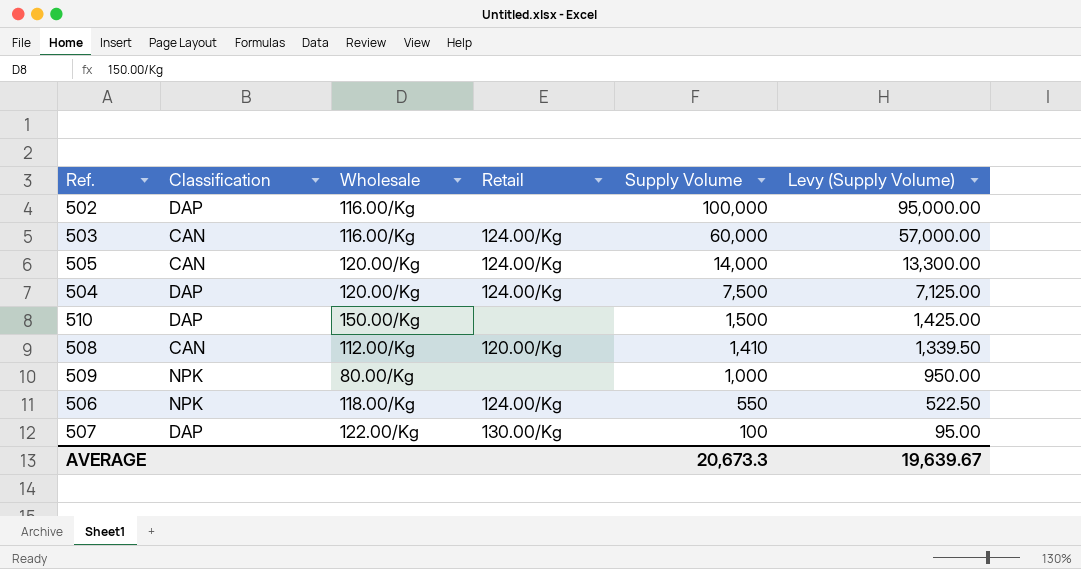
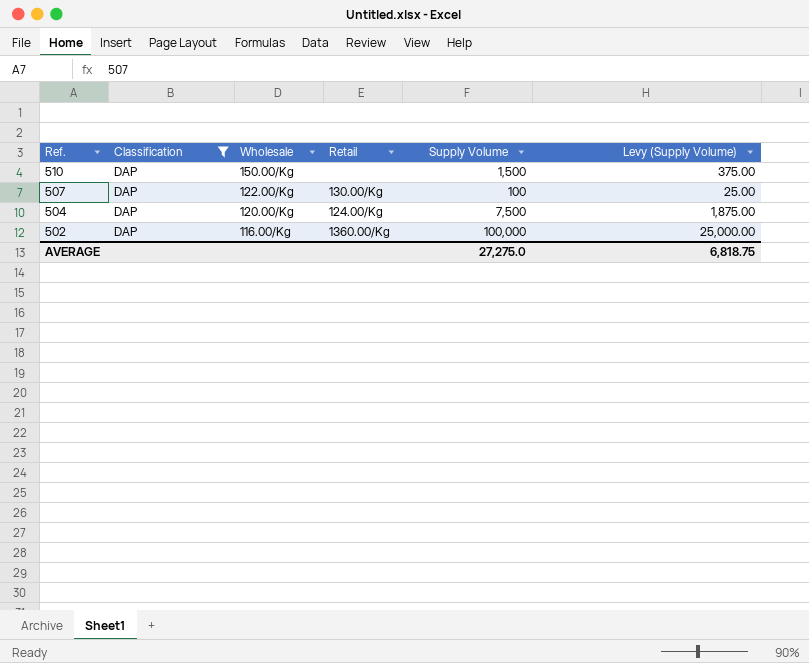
filter: none -> Classification = DAP
row order: Supply Volume descending -> Ref. descending
column Levy (Supply Volume) | formula: [Supply Volume] * 0.95 -> [Supply Volume] * 0.25
502 | Retail: none -> 1360.00/Kg
AVERAGE | Supply Volume: 20,673.3 -> 27,275.0
AVERAGE | Levy (Supply Volume): 19,639.67 -> 6,818.75

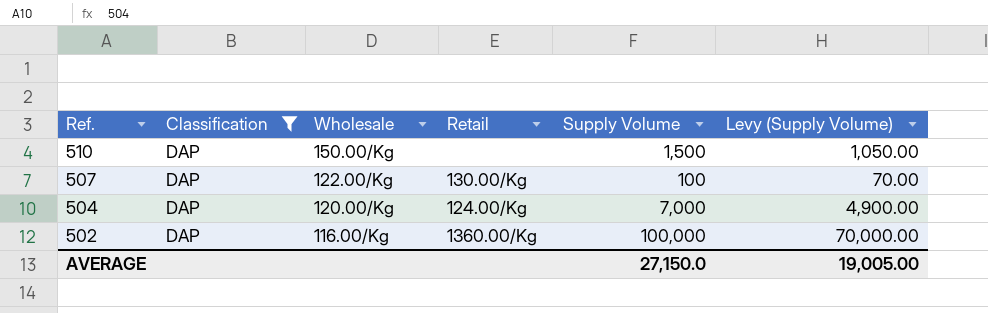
column Levy (Supply Volume) | formula: [Supply Volume] * 0.25 -> [Supply Volume] * 0.7
504 | Supply Volume: 7,500 -> 7,000
AVERAGE | Supply Volume: 27,275.0 -> 27,150.0
AVERAGE | Levy (Supply Volume): 6,818.75 -> 19,005.00

